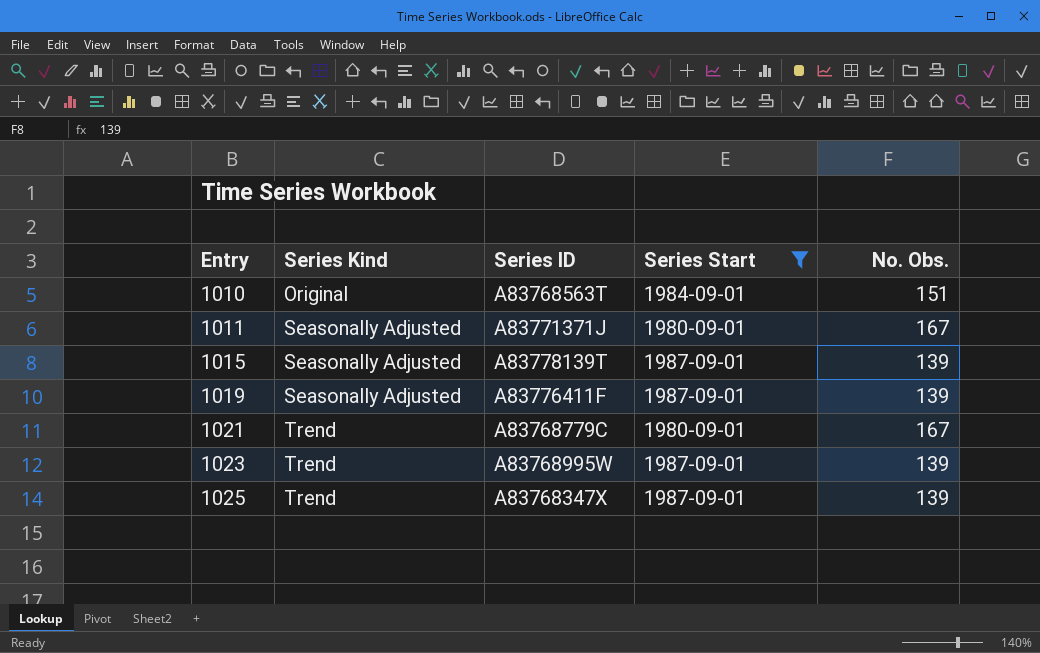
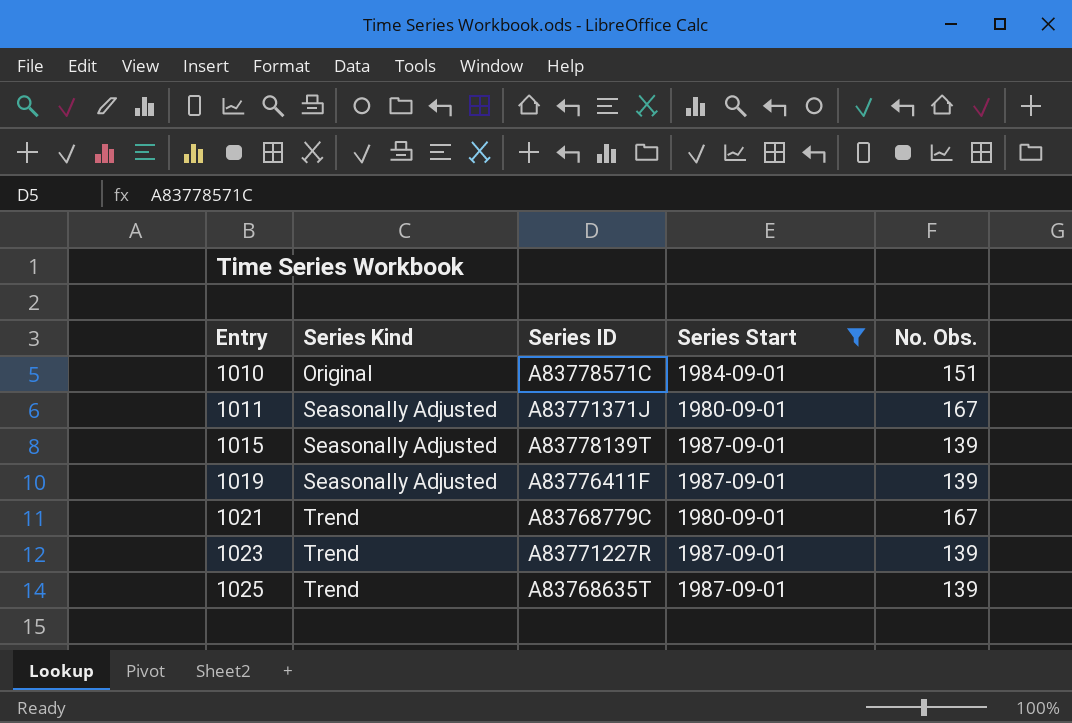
1010 | Series ID: A83768563T -> A83778571C
1023 | Series ID: A83768995W -> A83771227R
1025 | Series ID: A83768347X -> A83768635T

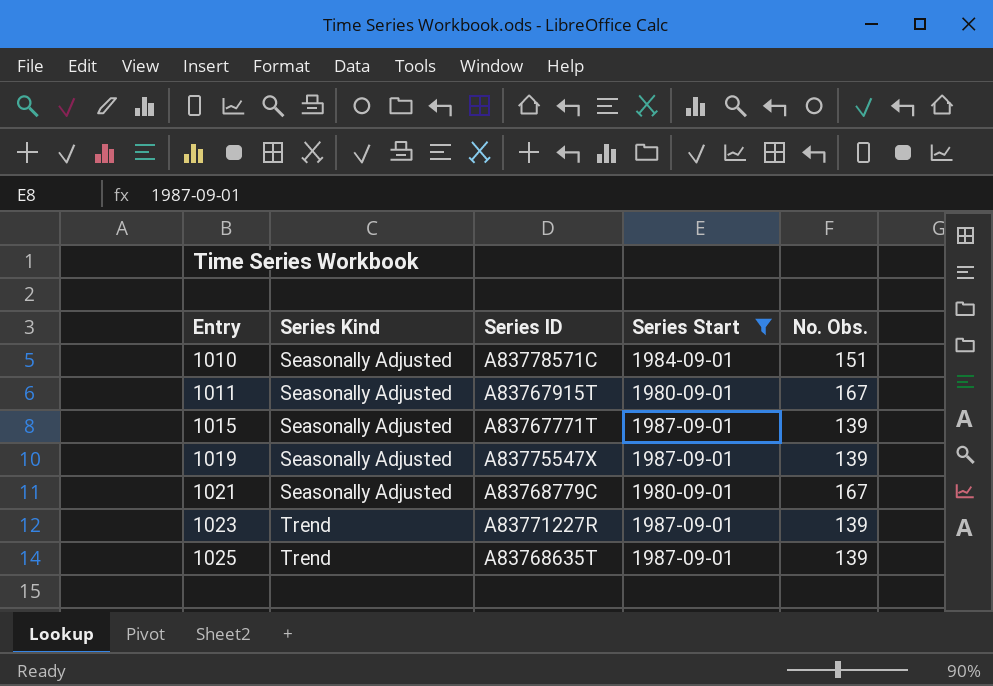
1010 | Series Kind: Original -> Seasonally Adjusted
1011 | Series ID: A83771371J -> A83767915T
1015 | Series ID: A83778139T -> A83767771T
1019 | Series ID: A83776411F -> A83775547X
1021 | Series Kind: Trend -> Seasonally Adjusted

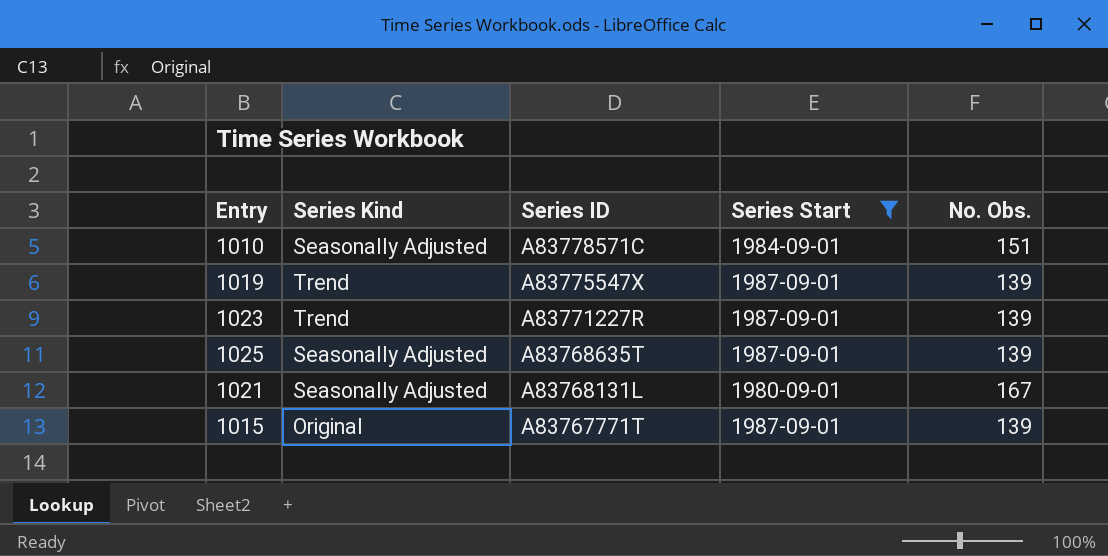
row order: Entry ascending -> Series ID descending
row 1011: Seasonally Adjusted | A83767915T | 1980-09-01 | 167 -> none
1019 | Series Kind: Seasonally Adjusted -> Trend
1025 | Series Kind: Trend -> Seasonally Adjusted
1021 | Series ID: A83768779C -> A83768131L
1015 | Series Kind: Seasonally Adjusted -> Original

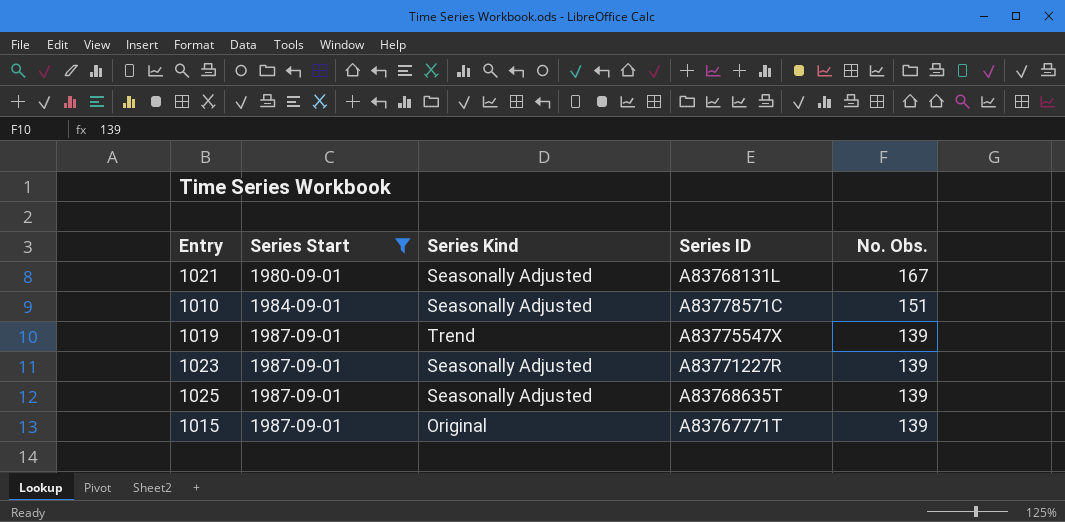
row order: Series ID descending -> Series Start ascending
column Series Start | position: 4 -> 2
1023 | Series Kind: Trend -> Seasonally Adjusted

